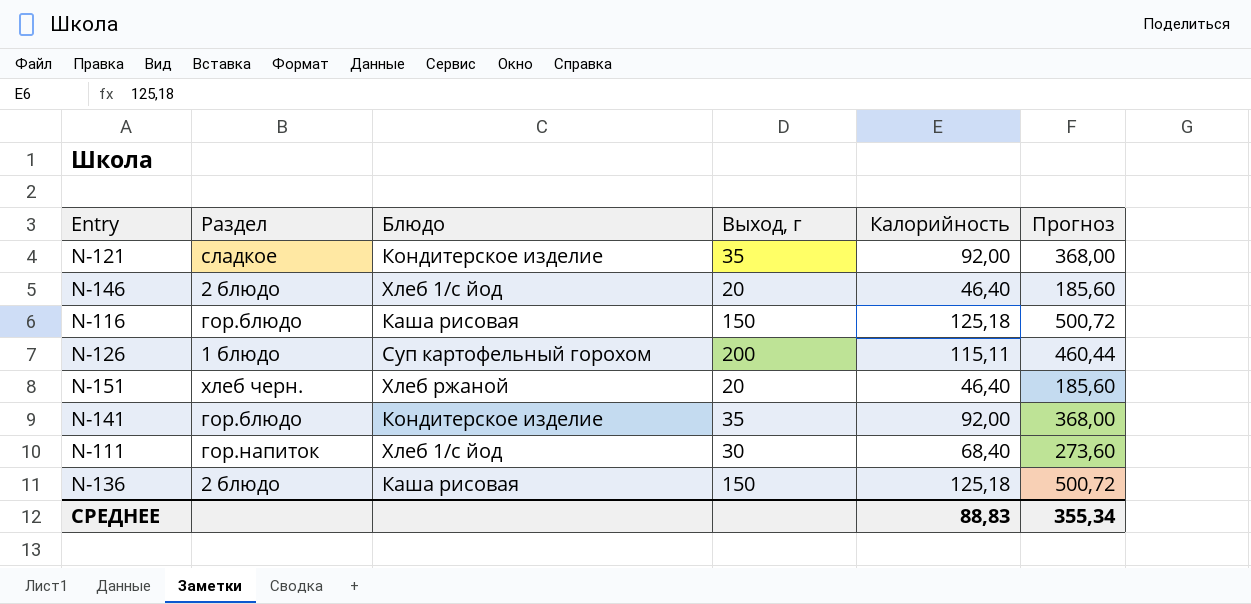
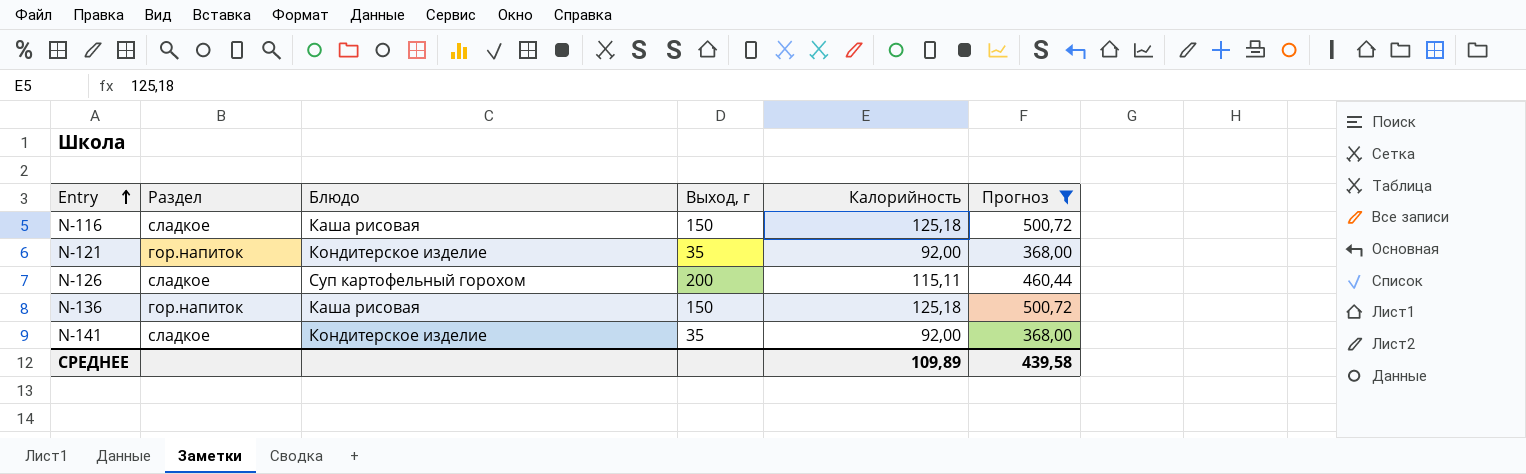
filter: none -> Прогноз >= 368,00
row order: none -> Entry ascending
N-116 | Раздел: гор.блюдо -> сладкое
N-121 | Раздел: сладкое -> гор.напиток
N-126 | Раздел: 1 блюдо -> сладкое
N-136 | Раздел: 2 блюдо -> гор.напиток
N-141 | Раздел: гор.блюдо -> сладкое
СРЕДНЕЕ | Калорийность: 88,83 -> 109,89
СРЕДНЕЕ | Прогноз: 355,34 -> 439,58

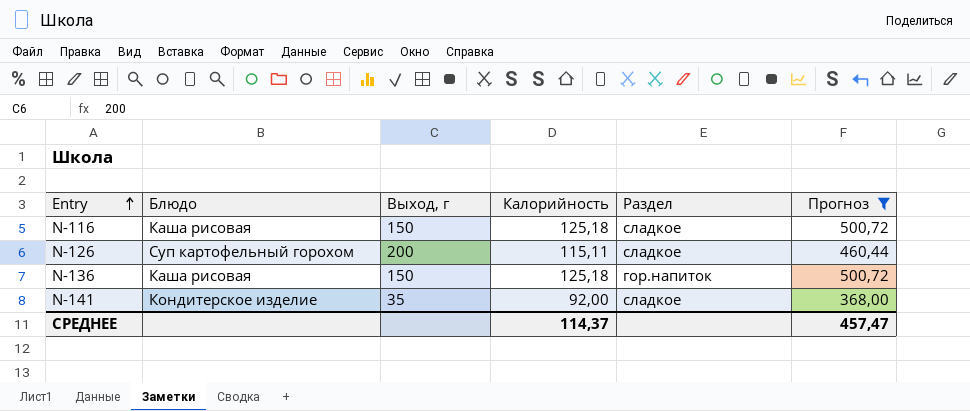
column Раздел | position: 2 -> 5
row N-121: гор.напиток | Кондитерское изделие | 35 | 92,00 | 368,00 -> none
СРЕДНЕЕ | Калорийность: 109,89 -> 114,37
СРЕДНЕЕ | Прогноз: 439,58 -> 457,47

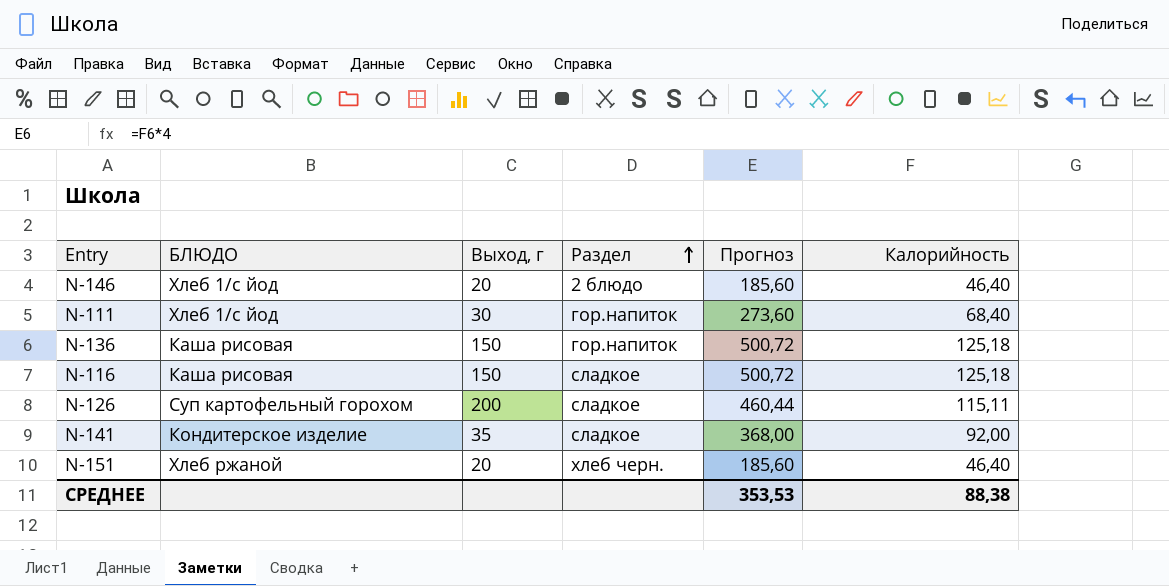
filter: Прогноз >= 368,00 -> none
row order: Entry ascending -> Раздел ascending
column name: Блюдо -> БЛЮДО
column Калорийность | position: 4 -> 6
СРЕДНЕЕ | Прогноз: 457,47 -> 353,53
СРЕДНЕЕ | Калорийность: 114,37 -> 88,38

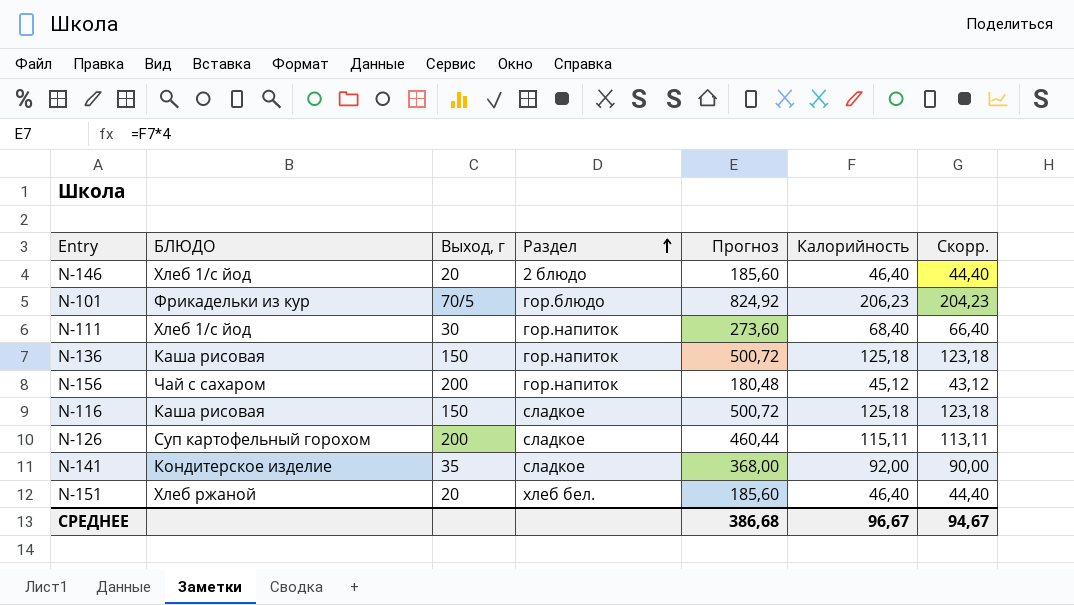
column Скорр. | formula: none -> [Калорийность] - 2
row N-101: none -> Фрикадельки из кур | 70/5 | гор.блюдо | 824,92 | 206,23 | 204,23
row N-156: none -> Чай с сахаром | 200 | гор.напиток | 180,48 | 45,12 | 43,12
N-151 | Раздел: хлеб черн. -> хлеб бел.
СРЕДНЕЕ | Прогноз: 353,53 -> 386,68
СРЕДНЕЕ | Калорийность: 88,38 -> 96,67

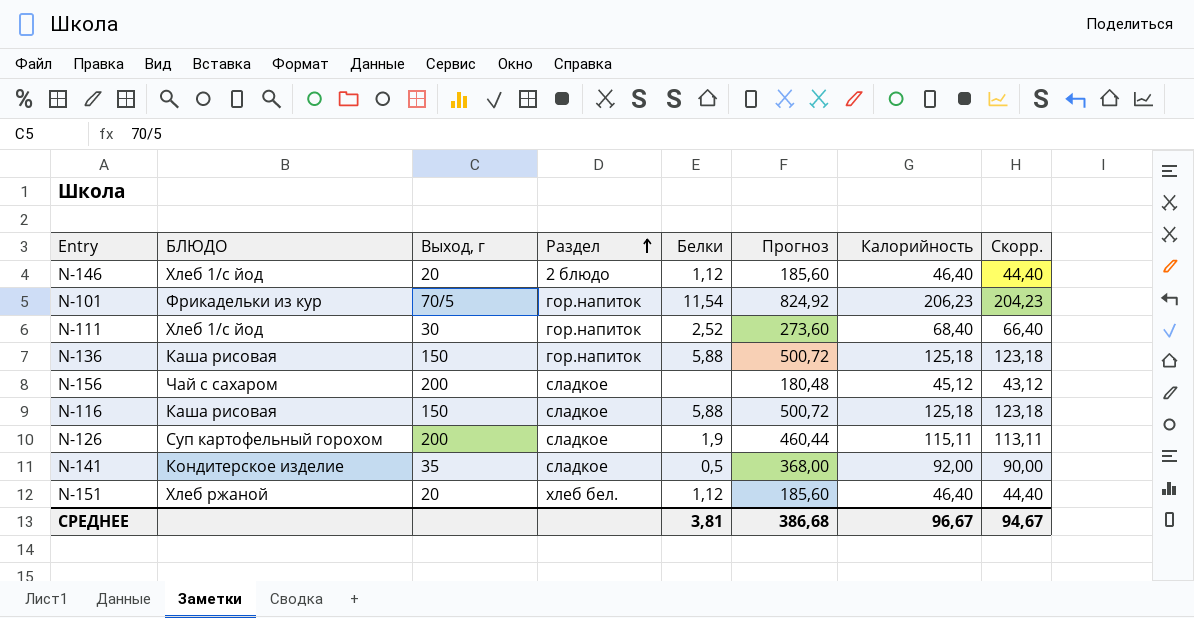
column Белки | position: none -> 5
N-101 | Раздел: гор.блюдо -> гор.напиток
N-156 | Раздел: гор.напиток -> сладкое

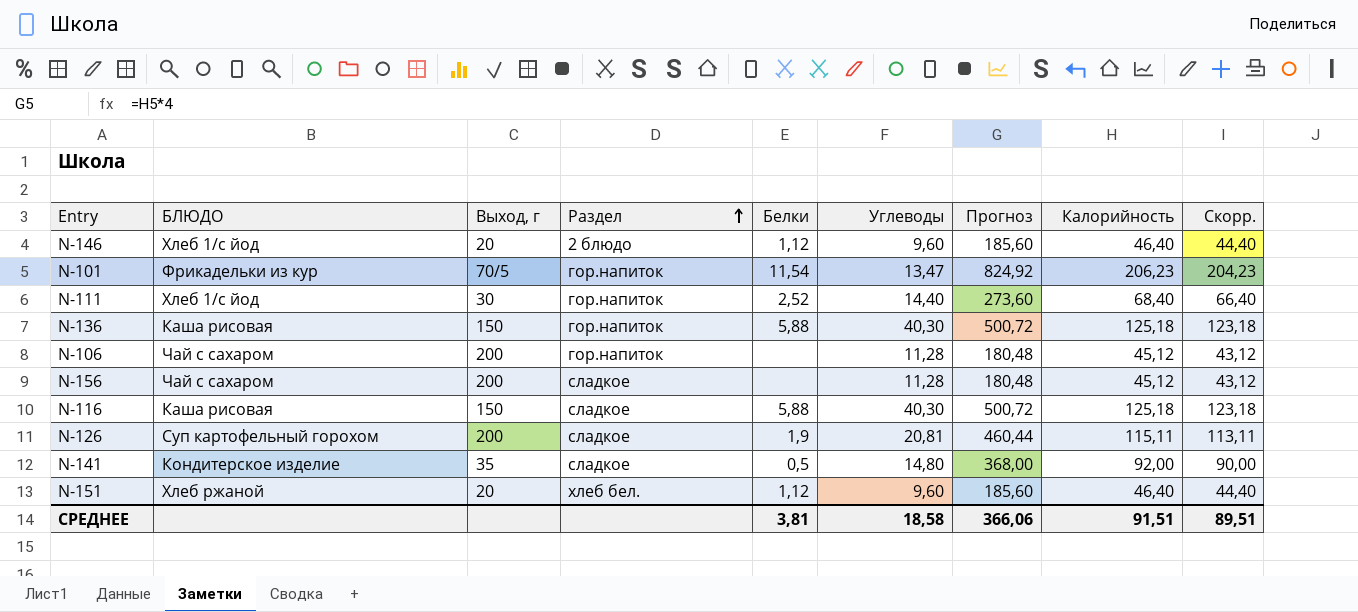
column Углеводы | position: none -> 6
row N-106: none -> Чай с сахаром | 200 | гор.напиток | none | 11,28 | 180,48 | 45,12 | 43,12
СРЕДНЕЕ | Прогноз: 386,68 -> 366,06
СРЕДНЕЕ | Калорийность: 96,67 -> 91,51
СРЕДНЕЕ | Скорр.: 94,67 -> 89,51

